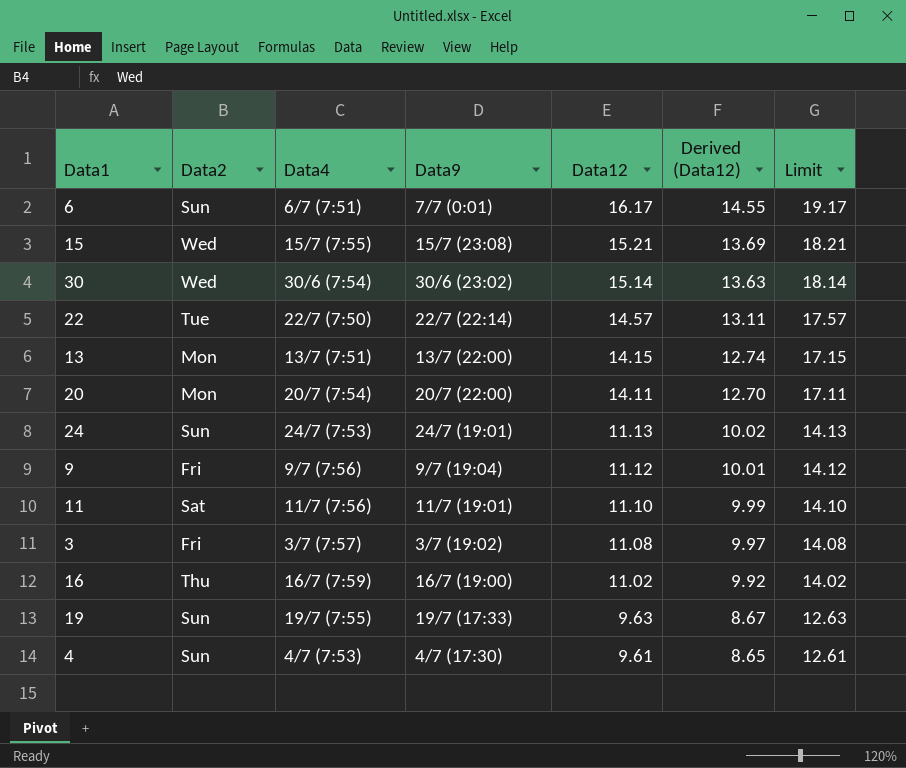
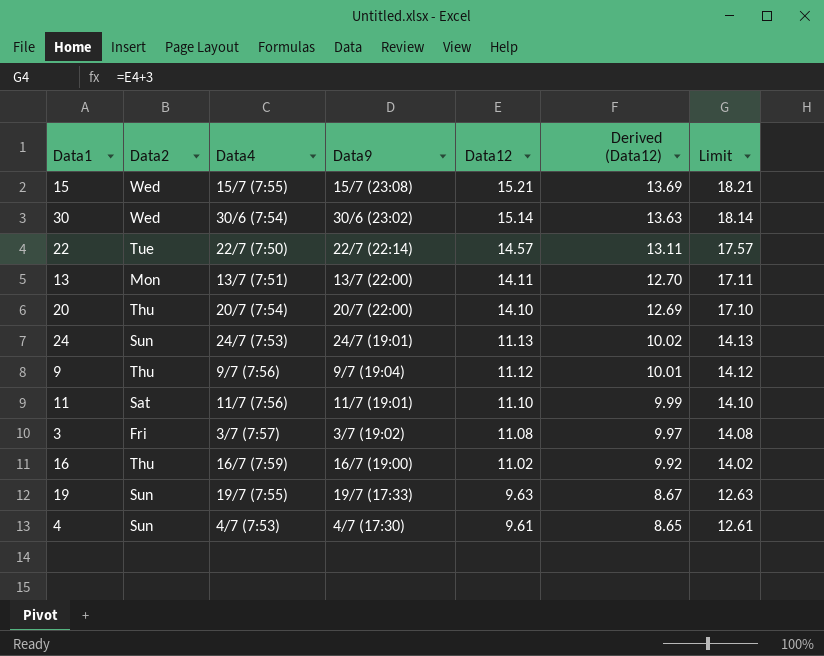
row 6: Sun | 6/7 (7:51) | 7/7 (0:01) | 16.17 | 14.55 | 19.17 -> none
13 | Data12: 14.15 -> 14.11
13 | Derived (Data12): 12.74 -> 12.70
13 | Limit: 17.15 -> 17.11
20 | Data2: Mon -> Thu
20 | Data12: 14.11 -> 14.10
20 | Derived (Data12): 12.70 -> 12.69
20 | Limit: 17.11 -> 17.10
9 | Data2: Fri -> Thu

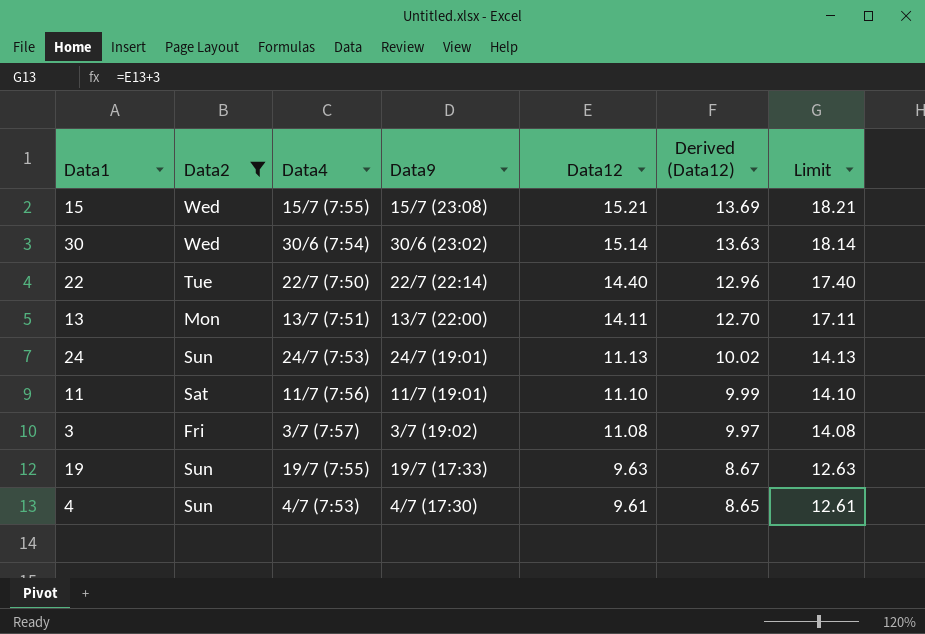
filter: none -> Data2 != Thu
22 | Data12: 14.57 -> 14.40
22 | Derived (Data12): 13.11 -> 12.96
22 | Limit: 17.57 -> 17.40

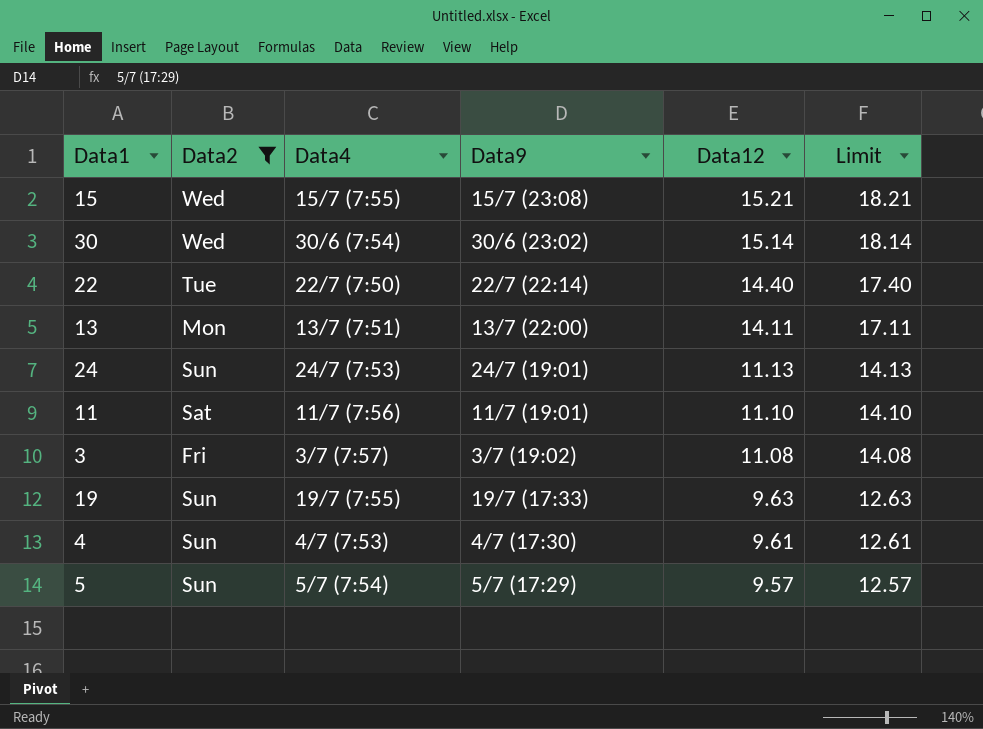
column Derived (Data12) | formula: [Data12] * 0.9 -> none
row 5: none -> Sun | 5/7 (7:54) | 5/7 (17:29) | 9.57 | 12.57

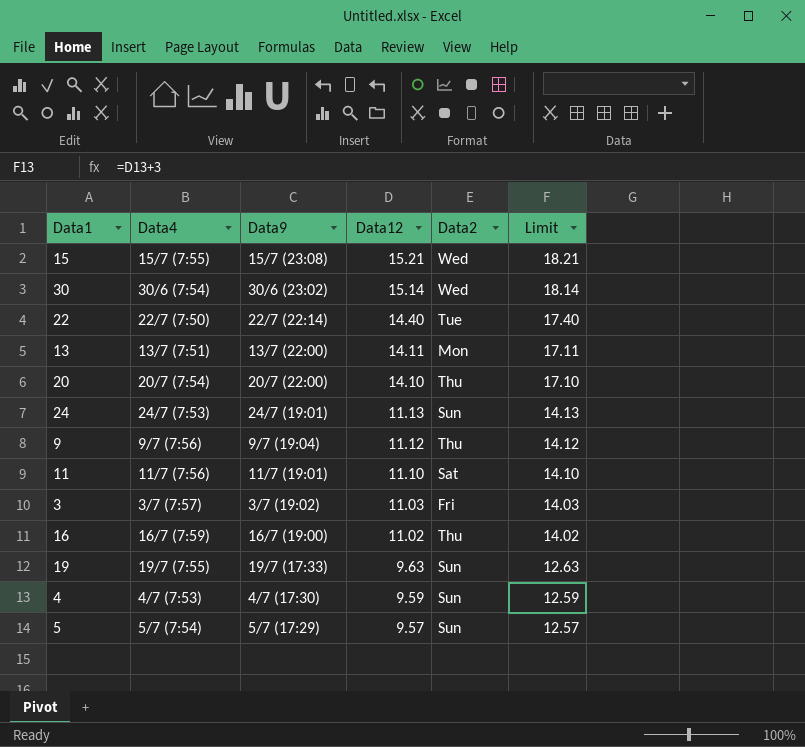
filter: Data2 != Thu -> none
column Data2 | position: 2 -> 5
3 | Data12: 11.08 -> 11.03
3 | Limit: 14.08 -> 14.03
4 | Data12: 9.61 -> 9.59
4 | Limit: 12.61 -> 12.59

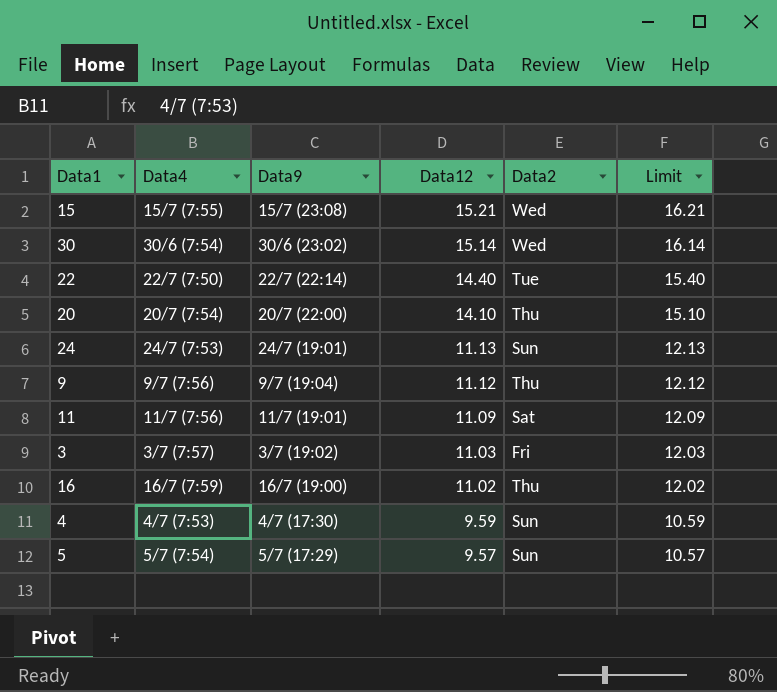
column Limit | formula: [Data12] + 3 -> [Data12] + 1
row 13: 13/7 (7:51) | 13/7 (22:00) | 14.11 | Mon | 17.11 -> none
row 19: 19/7 (7:55) | 19/7 (17:33) | 9.63 | Sun | 12.63 -> none
11 | Data12: 11.10 -> 11.09

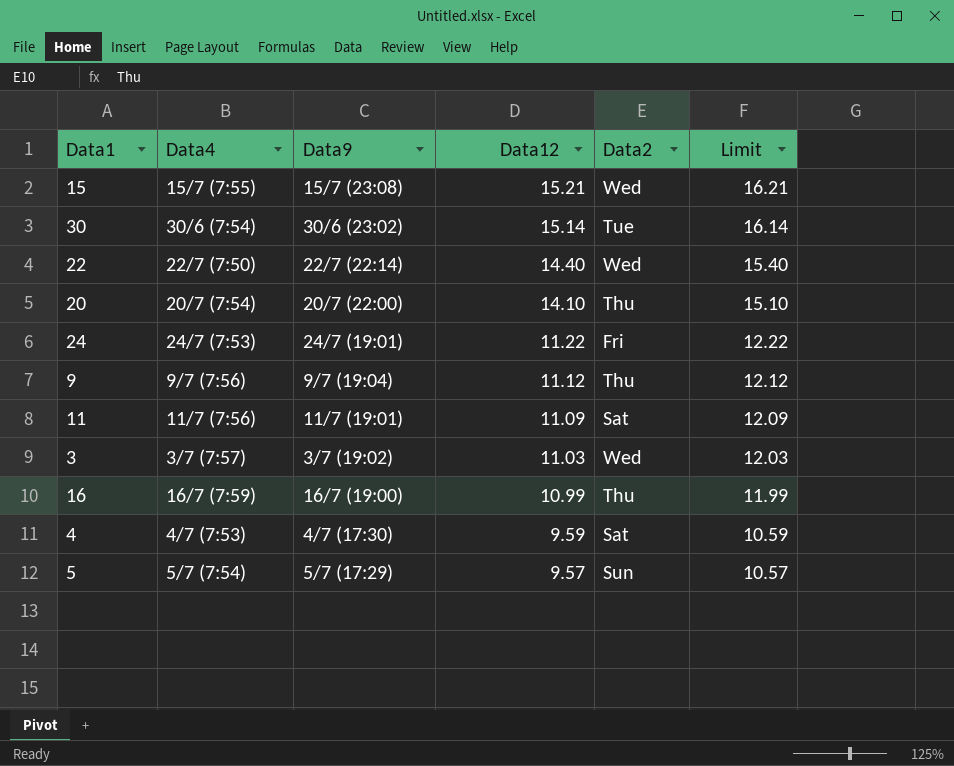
30 | Data2: Wed -> Tue
22 | Data2: Tue -> Wed
24 | Data12: 11.13 -> 11.22
24 | Data2: Sun -> Fri
24 | Limit: 12.13 -> 12.22
3 | Data2: Fri -> Wed
16 | Data12: 11.02 -> 10.99
16 | Limit: 12.02 -> 11.99
4 | Data2: Sun -> Sat

